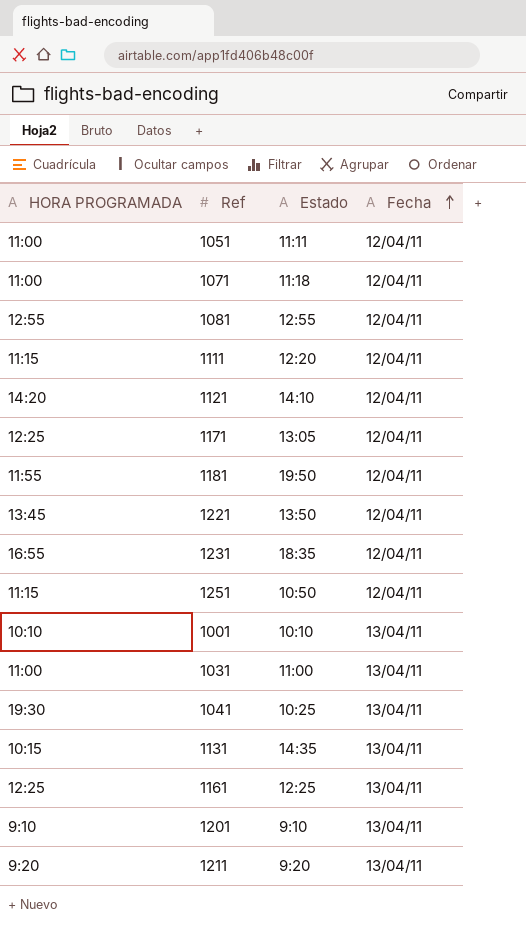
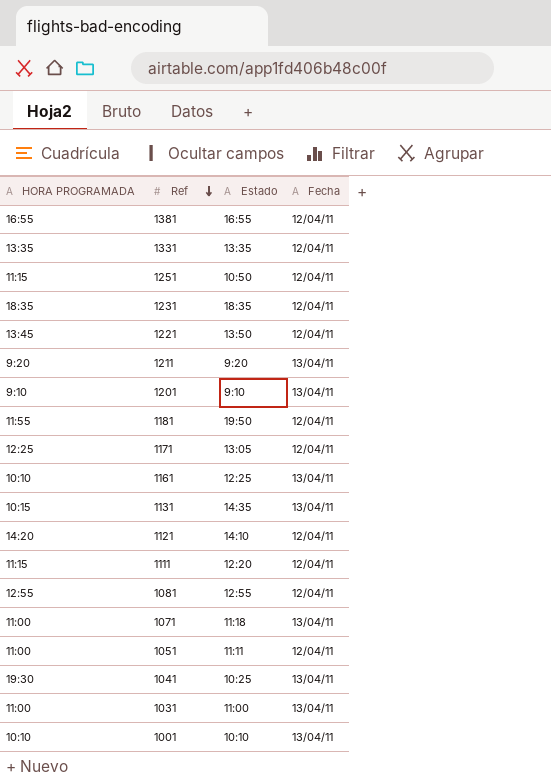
row order: Fecha ascending -> Ref descending
row 1381: none -> 16:55 | 16:55 | 12/04/11
row 1331: none -> 13:35 | 13:35 | 12/04/11
1231 | HORA PROGRAMADA: 16:55 -> 18:35
1161 | HORA PROGRAMADA: 12:25 -> 10:10
1071 | Fecha: 12/04/11 -> 13/04/11

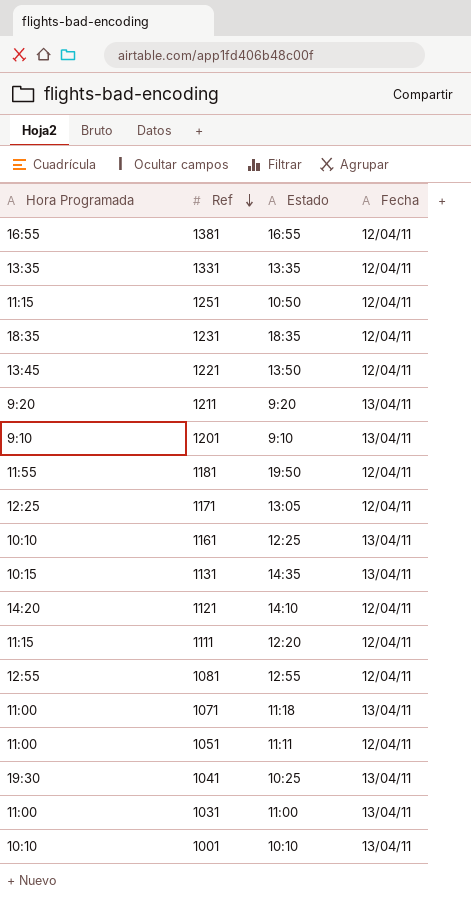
column name: HORA PROGRAMADA -> Hora Programada

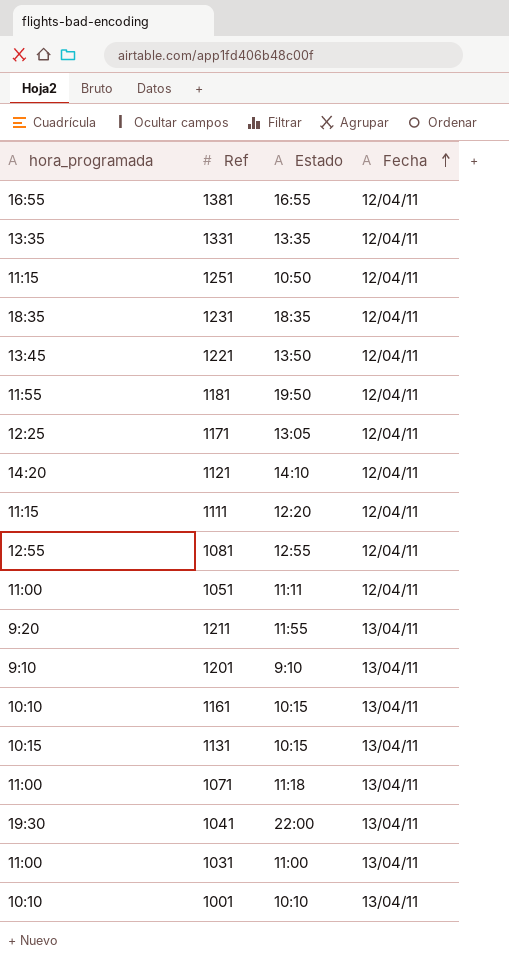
row order: Ref descending -> Fecha ascending
column name: Hora Programada -> hora_programada
1211 | Estado: 9:20 -> 11:55
1161 | Estado: 12:25 -> 10:15
1131 | Estado: 14:35 -> 10:15
1041 | Estado: 10:25 -> 22:00

